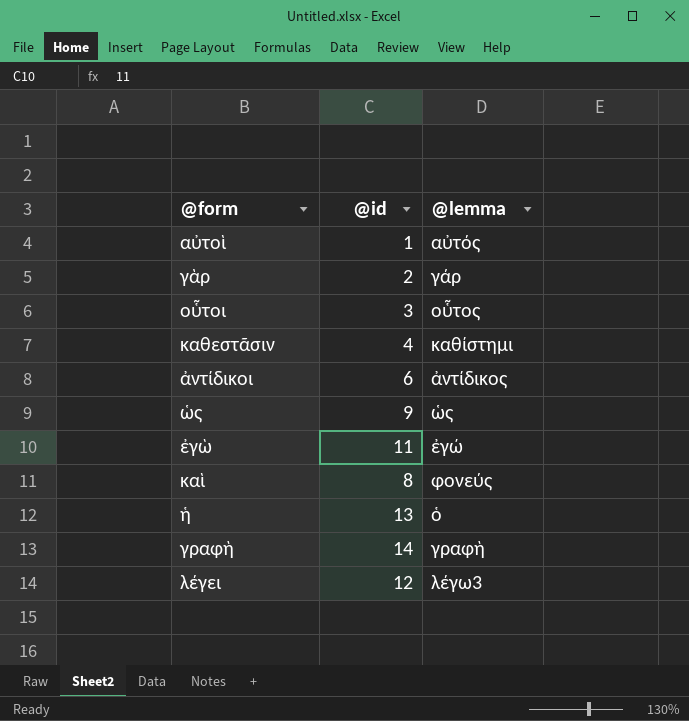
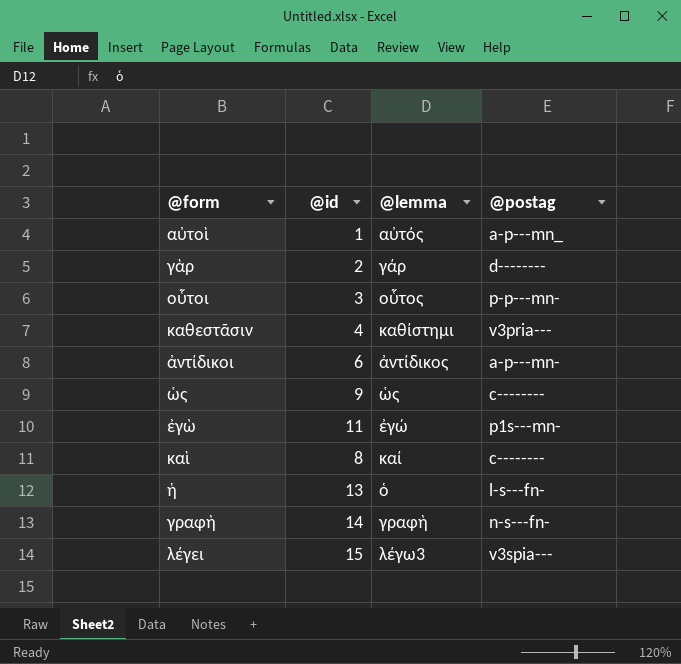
column @postag | position: none -> 4
καὶ | @lemma: φονεύς -> καί
λέγει | @id: 12 -> 15

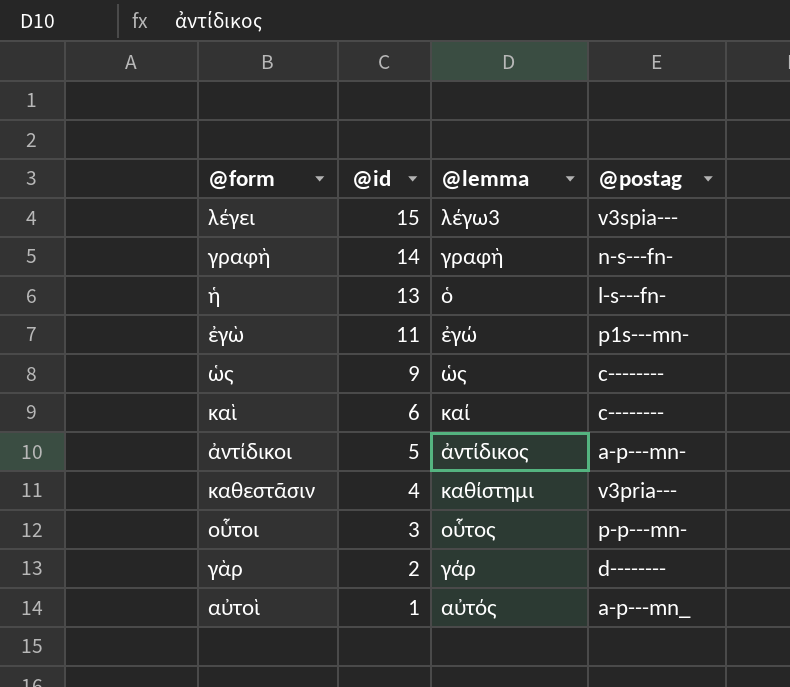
row order: none -> @id descending
καὶ | @id: 8 -> 6
ἀντίδικοι | @id: 6 -> 5

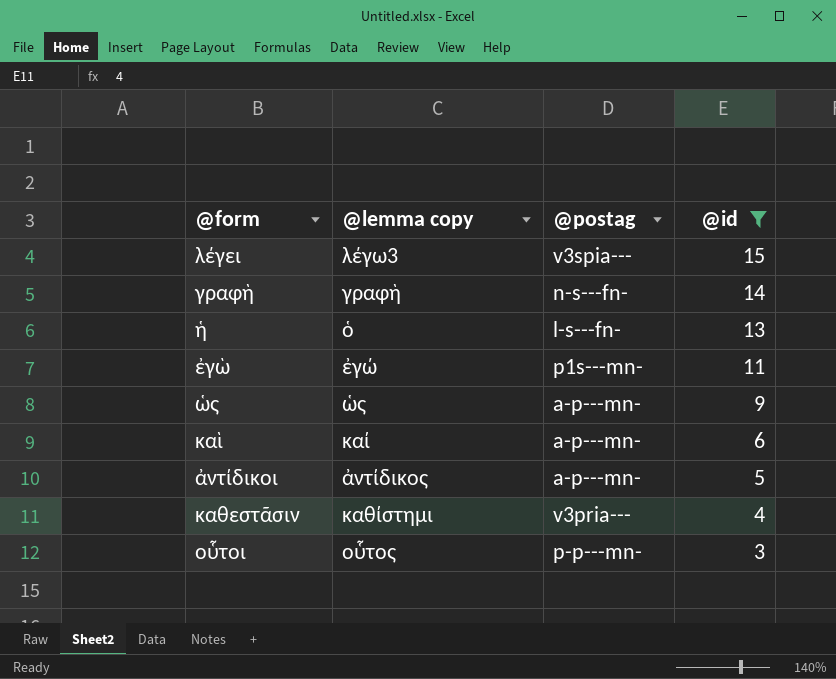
filter: none -> @id >= 3
column name: @lemma -> @lemma copy
column @id | position: 2 -> 4
ὡς | @postag: c-------- -> a-p---mn-
καὶ | @postag: c-------- -> a-p---mn-

